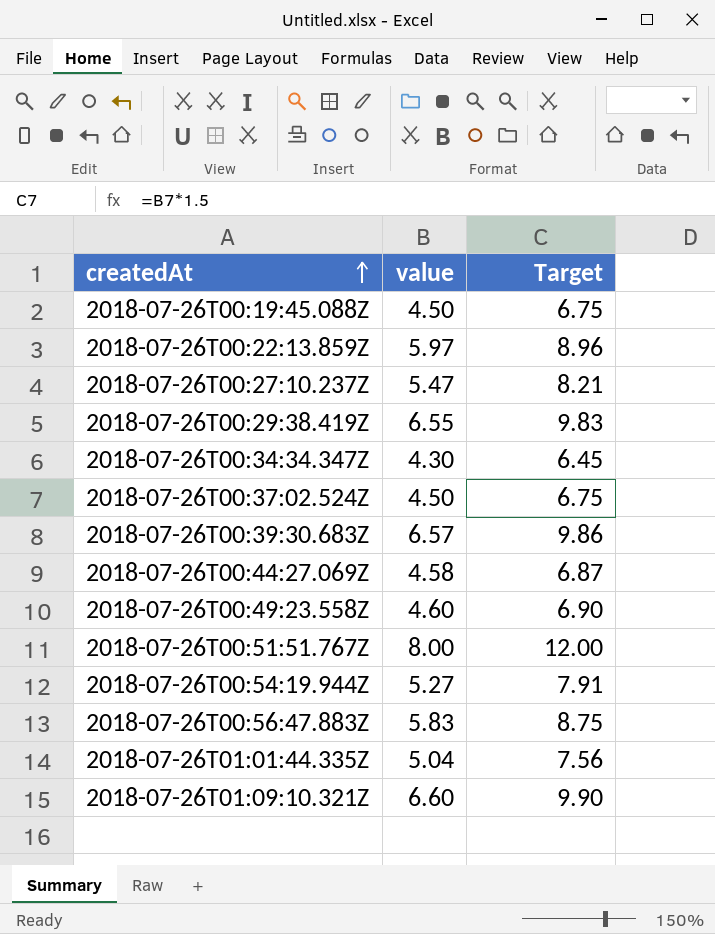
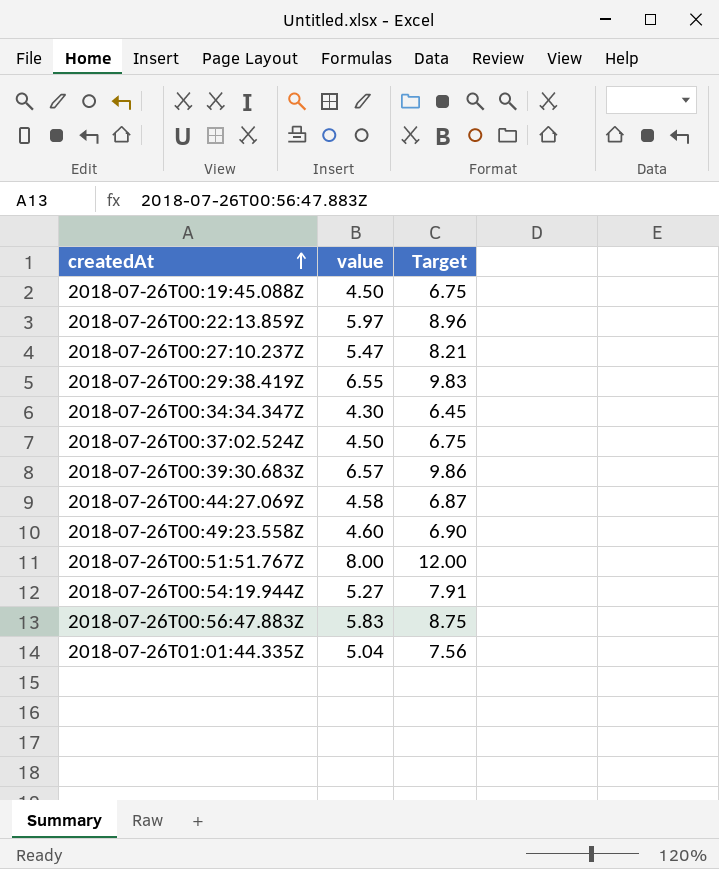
row 2018-07-26T01:09:10.321Z: 6.60 | 9.90 -> none

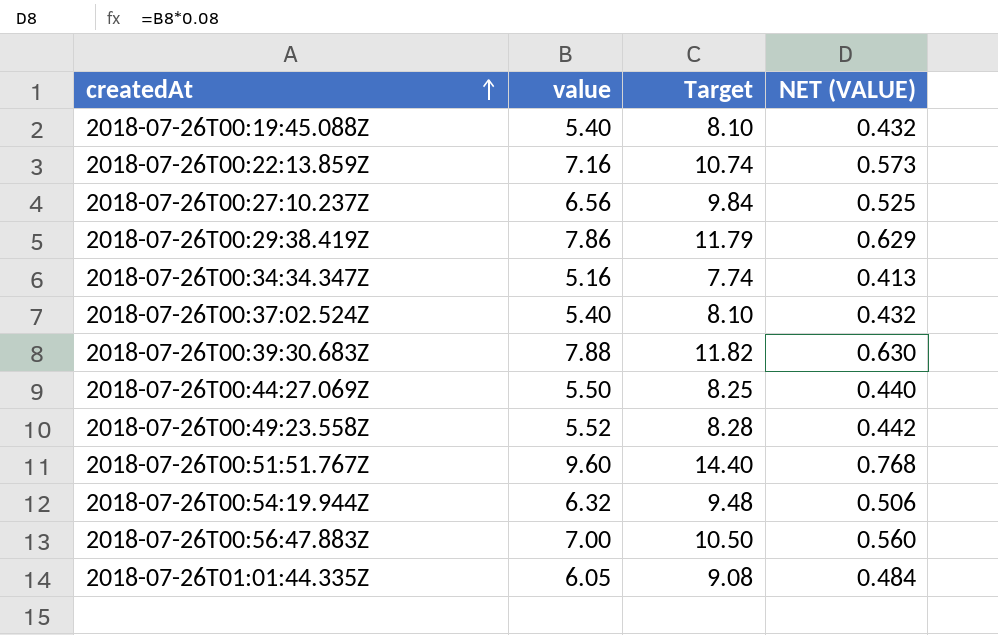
column NET (VALUE) | formula: none -> [value] * 0.08
2018-07-26T00:19:45.088Z | value: 4.50 -> 5.40
2018-07-26T00:19:45.088Z | Target: 6.75 -> 8.10
2018-07-26T00:22:13.859Z | value: 5.97 -> 7.16
2018-07-26T00:22:13.859Z | Target: 8.96 -> 10.74
2018-07-26T00:27:10.237Z | value: 5.47 -> 6.56
2018-07-26T00:27:10.237Z | Target: 8.21 -> 9.84
2018-07-26T00:29:38.419Z | value: 6.55 -> 7.86
2018-07-26T00:29:38.419Z | Target: 9.83 -> 11.79
2018-07-26T00:34:34.347Z | value: 4.30 -> 5.16
2018-07-26T00:34:34.347Z | Target: 6.45 -> 7.74
2018-07-26T00:37:02.524Z | value: 4.50 -> 5.40
2018-07-26T00:37:02.524Z | Target: 6.75 -> 8.10
2018-07-26T00:39:30.683Z | value: 6.57 -> 7.88
2018-07-26T00:39:30.683Z | Target: 9.86 -> 11.82
2018-07-26T00:44:27.069Z | value: 4.58 -> 5.50
2018-07-26T00:44:27.069Z | Target: 6.87 -> 8.25
2018-07-26T00:49:23.558Z | value: 4.60 -> 5.52
2018-07-26T00:49:23.558Z | Target: 6.90 -> 8.28
2018-07-26T00:51:51.767Z | value: 8.00 -> 9.60
2018-07-26T00:51:51.767Z | Target: 12.00 -> 14.40
2018-07-26T00:54:19.944Z | value: 5.27 -> 6.32
2018-07-26T00:54:19.944Z | Target: 7.91 -> 9.48
2018-07-26T00:56:47.883Z | value: 5.83 -> 7.00
2018-07-26T00:56:47.883Z | Target: 8.75 -> 10.50
2018-07-26T01:01:44.335Z | value: 5.04 -> 6.05
2018-07-26T01:01:44.335Z | Target: 7.56 -> 9.08

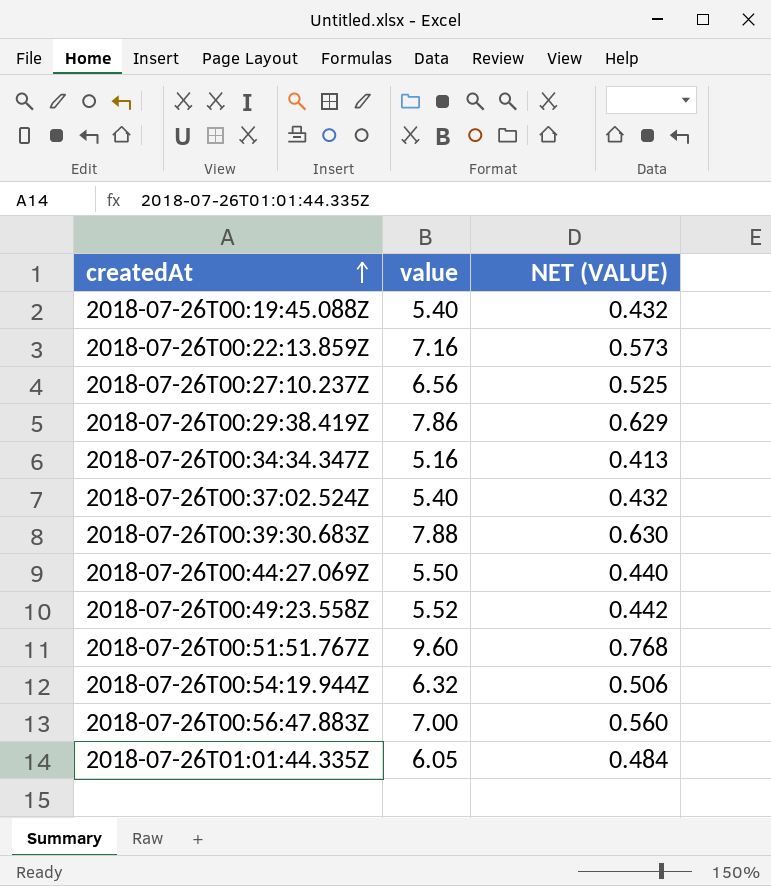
column Target | formula: [value] * 1.5 -> none

